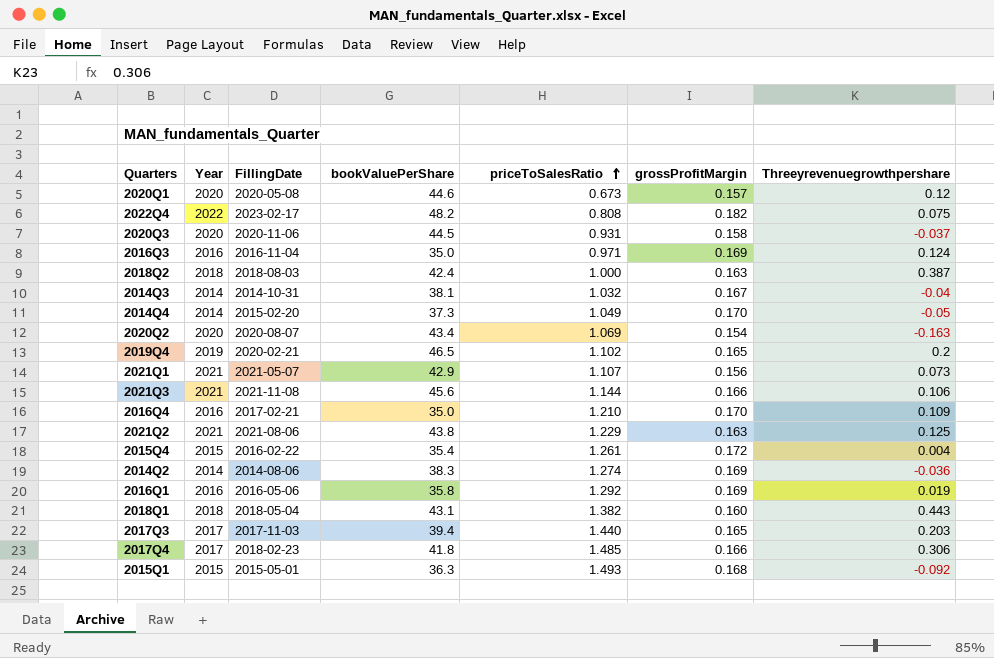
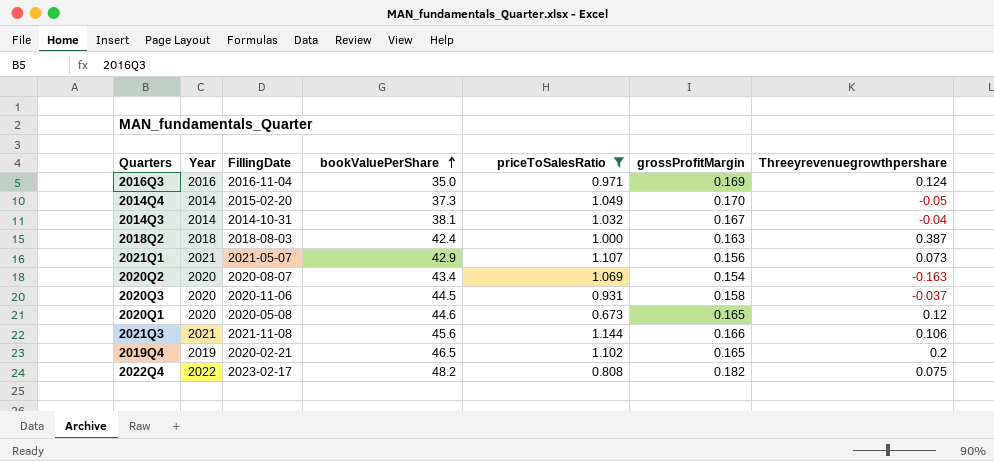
filter: none -> priceToSalesRatio <= 1.144
row order: priceToSalesRatio ascending -> bookValuePerShare ascending
2020Q1 | grossProfitMargin: 0.157 -> 0.165

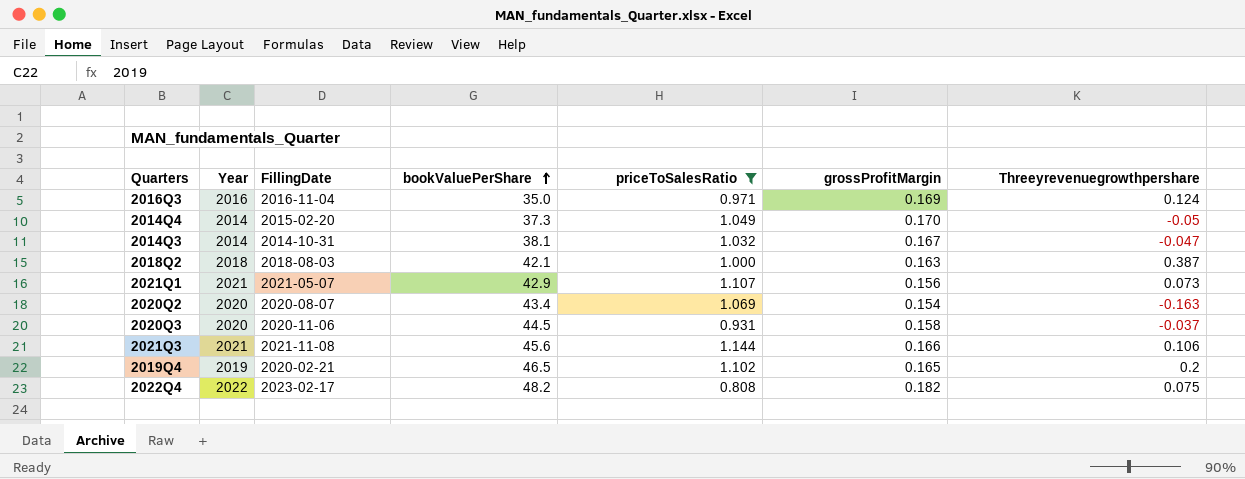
row 2020Q1: 2020 | 2020-05-08 | 44.6 | 0.673 | 0.165 | 0.12 -> none
2014Q3 | Threeyrevenuegrowthpershare: -0.04 -> -0.047
2018Q2 | bookValuePerShare: 42.4 -> 42.1

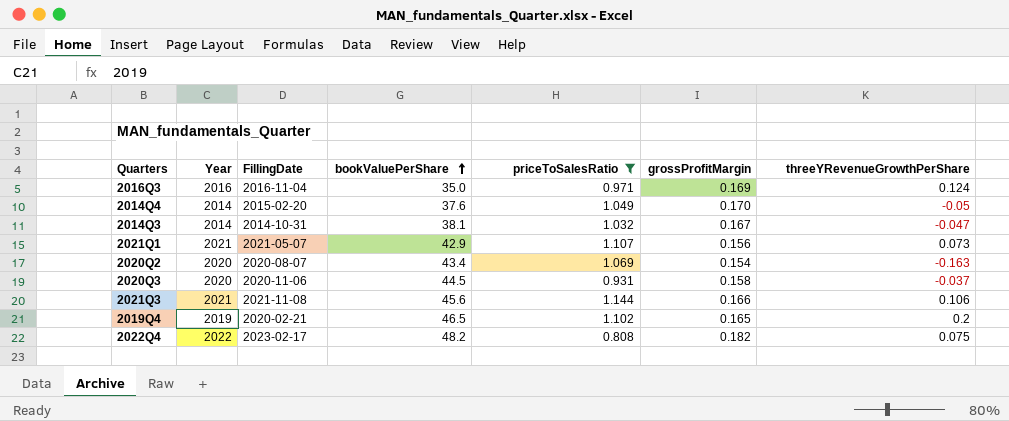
column name: Threeyrevenuegrowthpershare -> threeYRevenueGrowthPerShare
row 2018Q2: 2018 | 2018-08-03 | 42.1 | 1.000 | 0.163 | 0.387 -> none
2014Q4 | bookValuePerShare: 37.3 -> 37.6

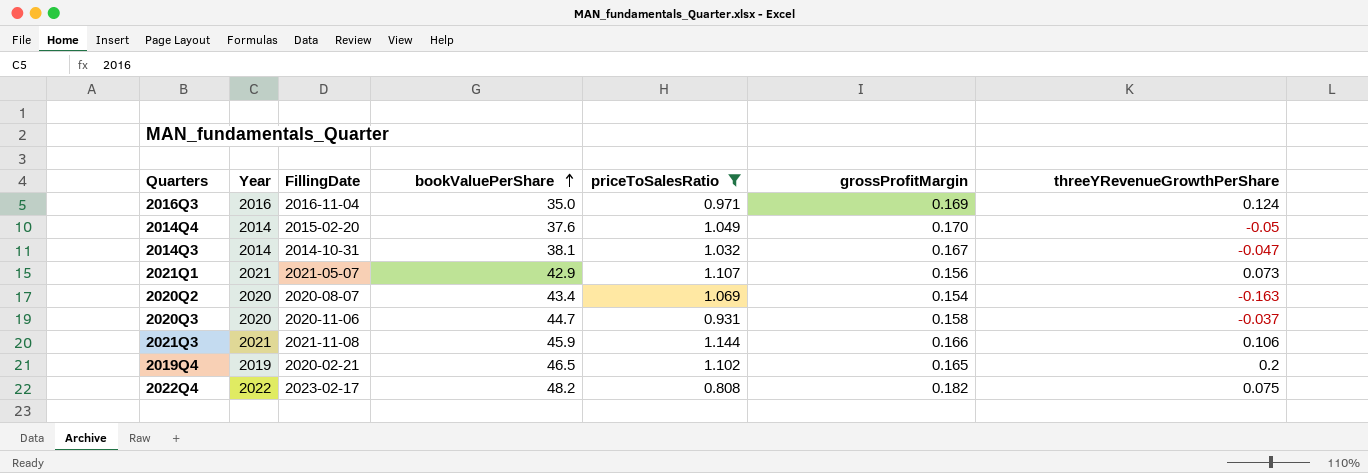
2020Q3 | bookValuePerShare: 44.5 -> 44.7
2021Q3 | bookValuePerShare: 45.6 -> 45.9

